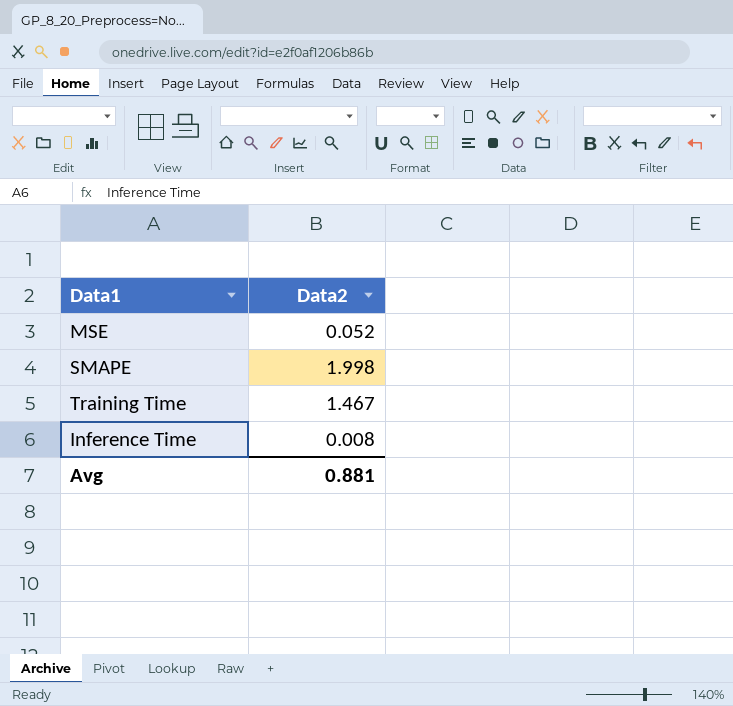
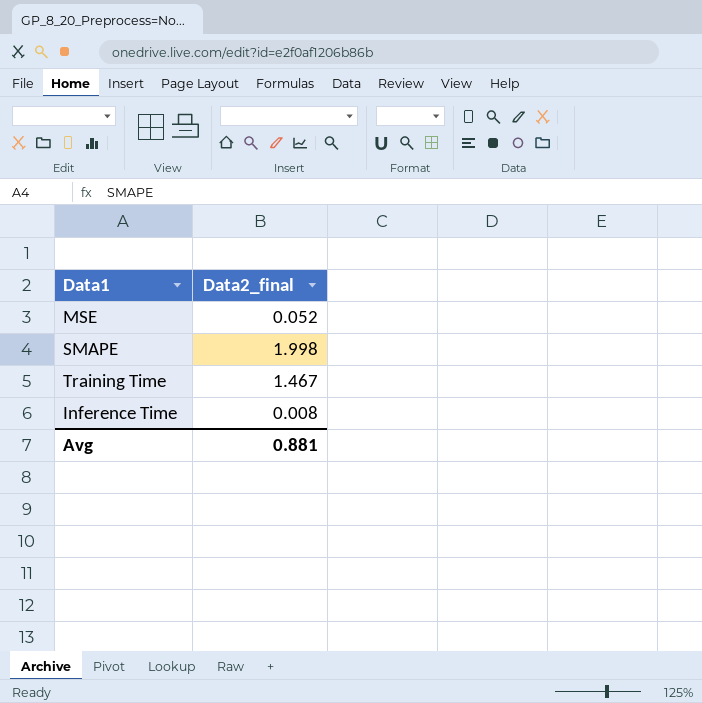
column name: Data2 -> Data2_final

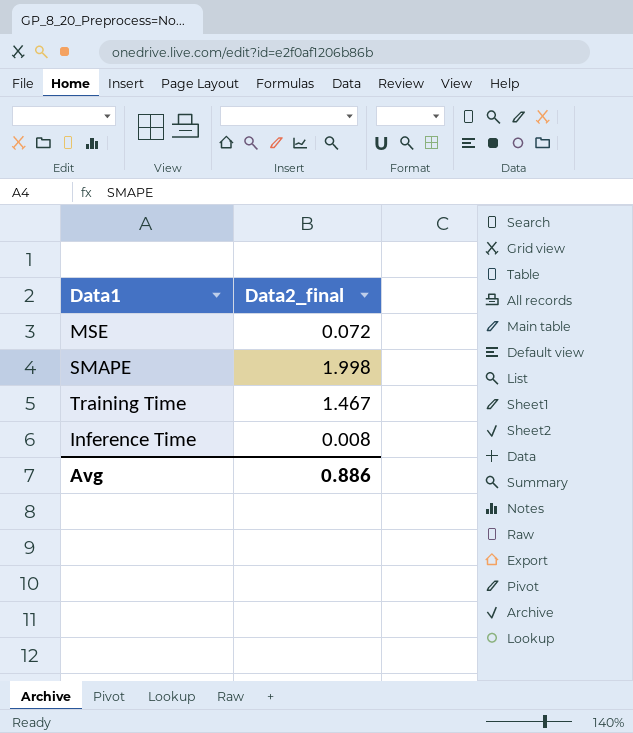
MSE | Data2_final: 0.052 -> 0.072
Avg | Data2_final: 0.881 -> 0.886

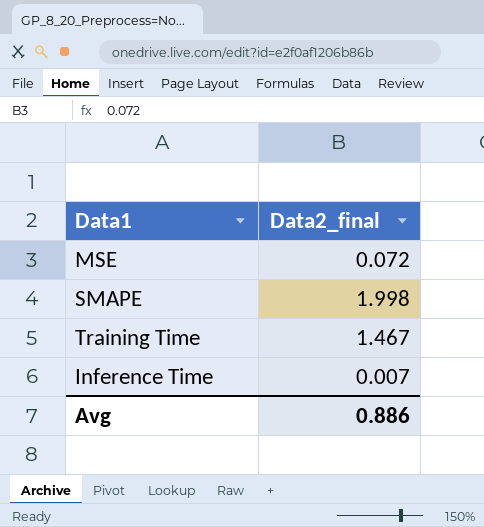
Inference Time | Data2_final: 0.008 -> 0.007

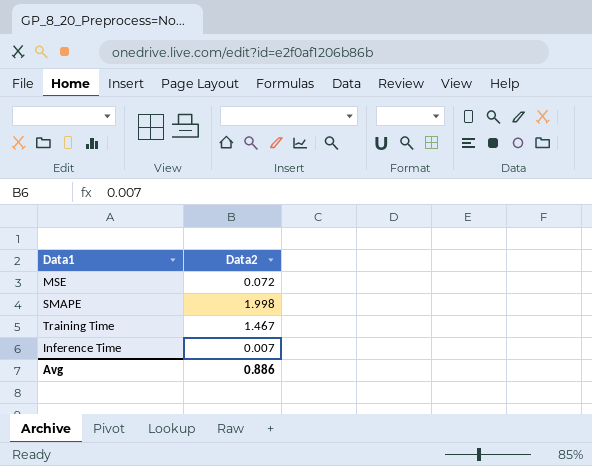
column name: Data2_final -> Data2

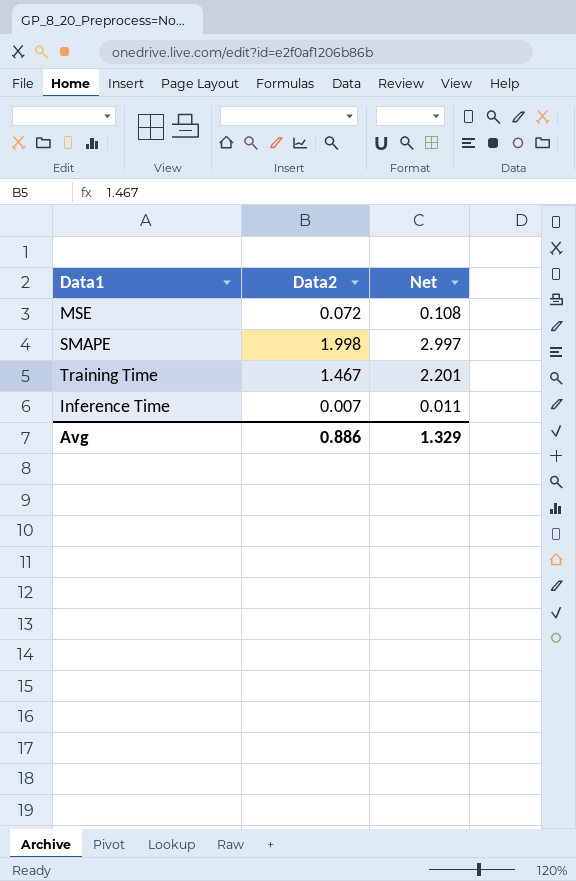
column Net | formula: none -> [Data2] * 1.5

